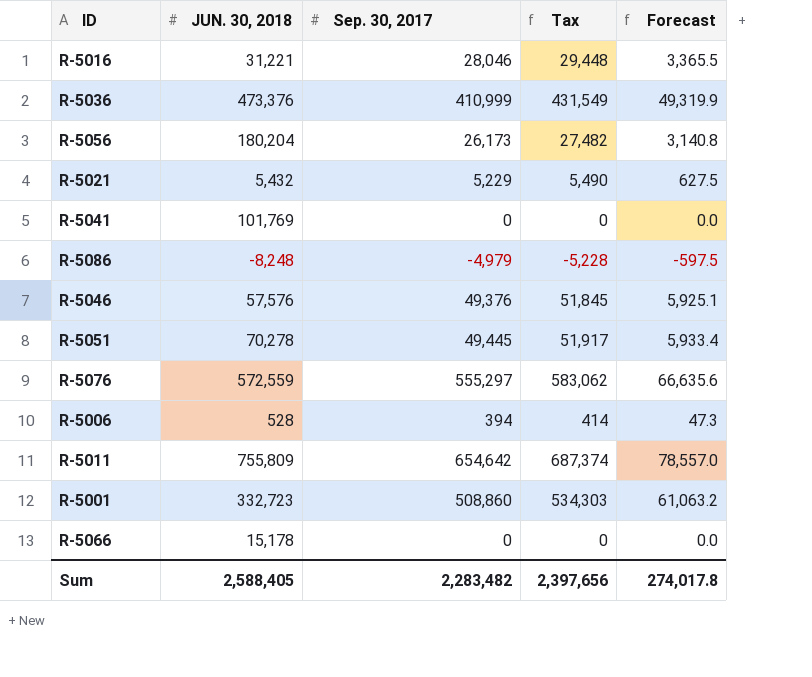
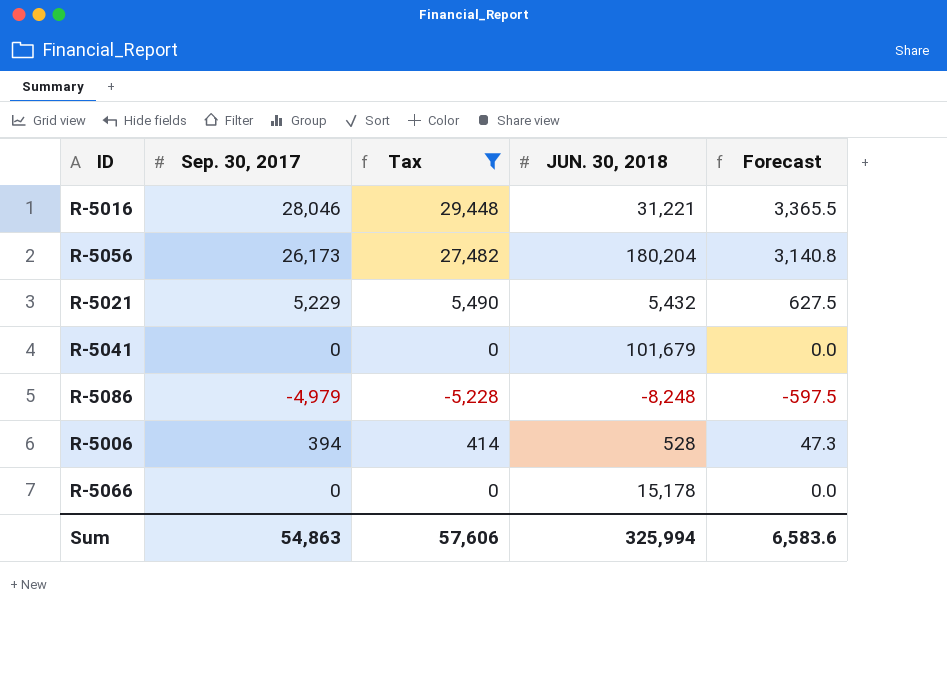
filter: none -> Tax <= 29,448
column JUN. 30, 2018 | position: 2 -> 4
R-5041 | JUN. 30, 2018: 101,769 -> 101,679
Sum | Sep. 30, 2017: 2,283,482 -> 54,863
Sum | Tax: 2,397,656 -> 57,606
Sum | JUN. 30, 2018: 2,588,405 -> 325,994
Sum | Forecast: 274,017.8 -> 6,583.6

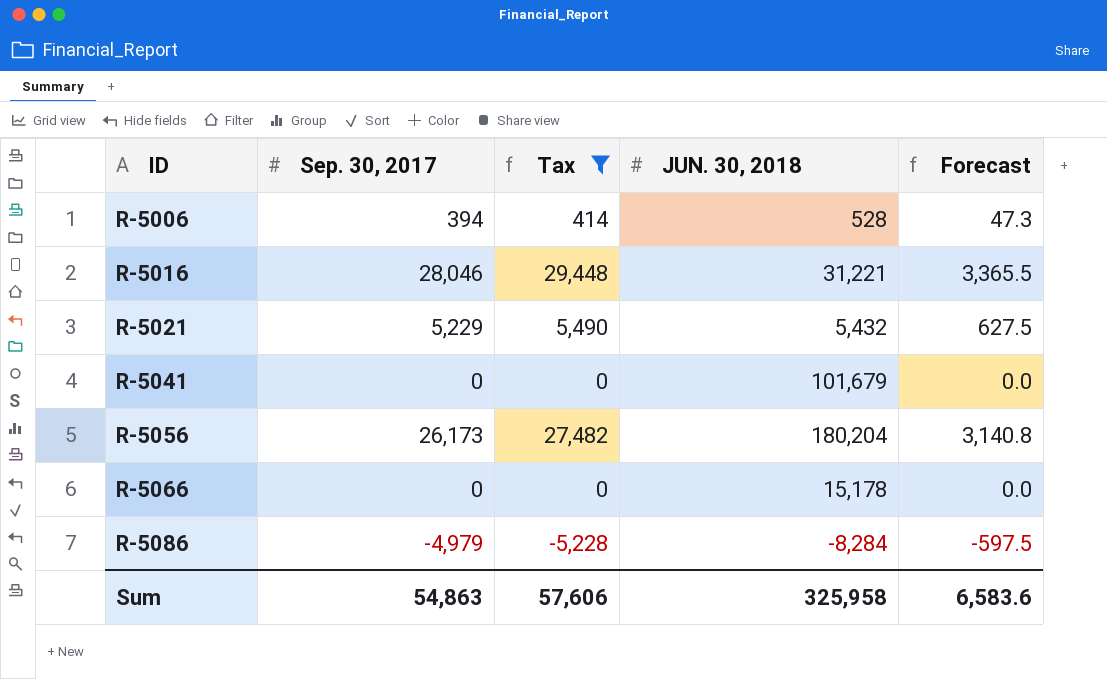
row order: none -> ID ascending
R-5086 | JUN. 30, 2018: -8,248 -> -8,284
Sum | JUN. 30, 2018: 325,994 -> 325,958

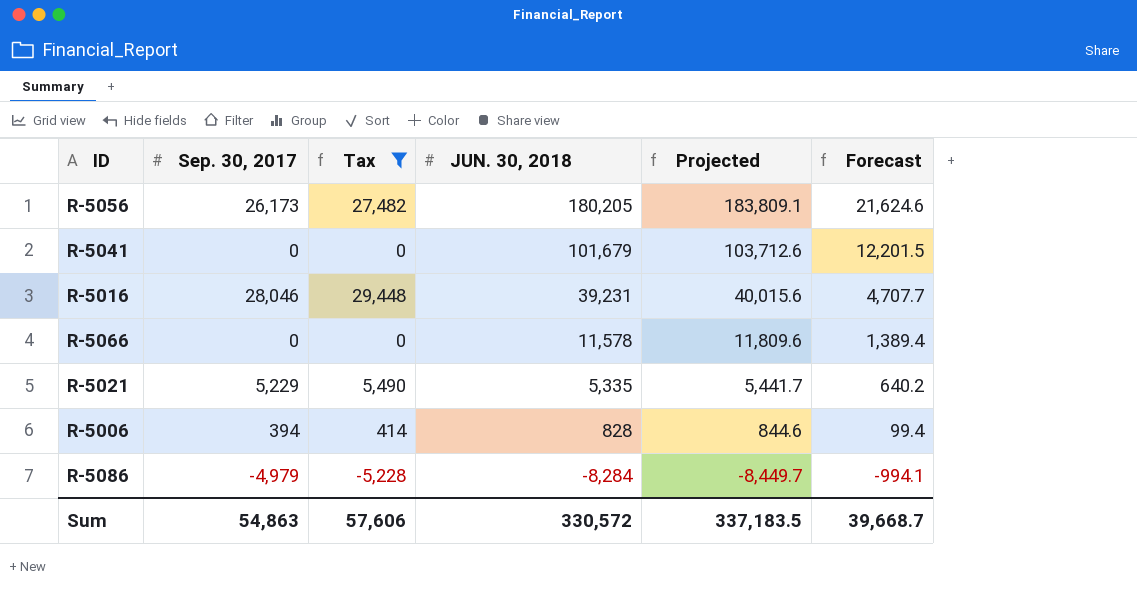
row order: ID ascending -> JUN. 30, 2018 descending
column Projected | formula: none -> [JUN. 30, 2018] * 1.02
column Forecast | formula: [Sep. 30, 2017] * 0.12 -> [JUN. 30, 2018] * 0.12
R-5056 | JUN. 30, 2018: 180,204 -> 180,205
R-5016 | JUN. 30, 2018: 31,221 -> 39,231
R-5066 | JUN. 30, 2018: 15,178 -> 11,578
R-5021 | JUN. 30, 2018: 5,432 -> 5,335
R-5006 | JUN. 30, 2018: 528 -> 828
Sum | JUN. 30, 2018: 325,958 -> 330,572
Sum | Forecast: 6,583.6 -> 39,668.7

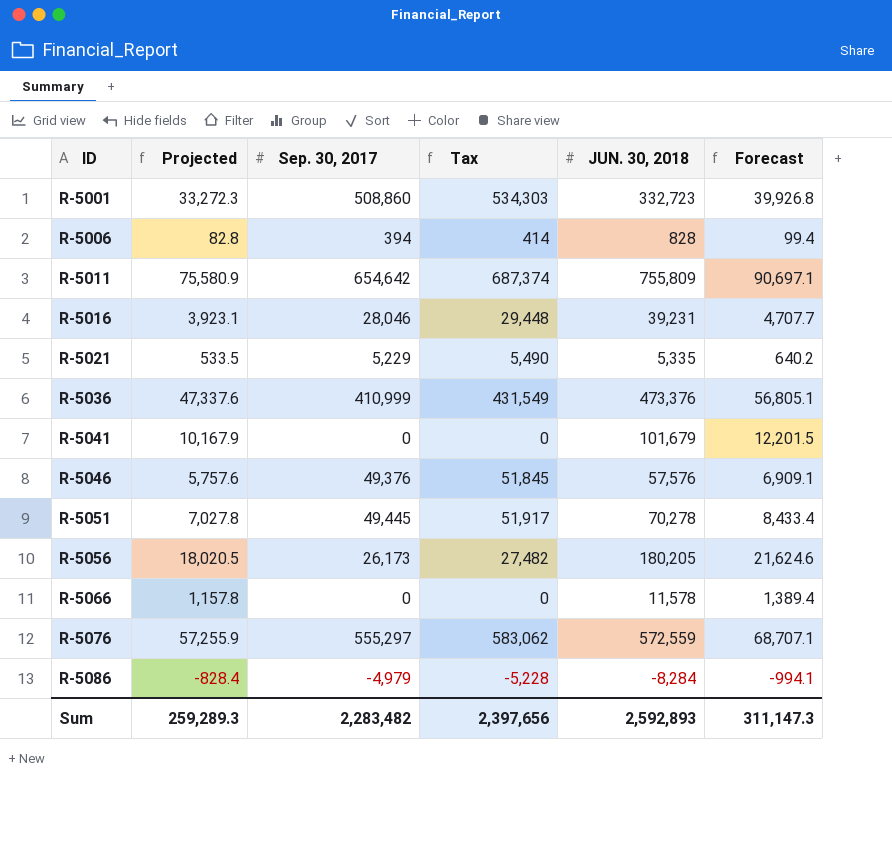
filter: Tax <= 29,448 -> none
row order: JUN. 30, 2018 descending -> ID ascending
column Projected | formula: [JUN. 30, 2018] * 1.02 -> [JUN. 30, 2018] * 0.1
column Projected | position: 5 -> 2
Sum | Projected: 337,183.5 -> 259,289.3
Sum | Sep. 30, 2017: 54,863 -> 2,283,482
Sum | Tax: 57,606 -> 2,397,656
Sum | JUN. 30, 2018: 330,572 -> 2,592,893
Sum | Forecast: 39,668.7 -> 311,147.3

